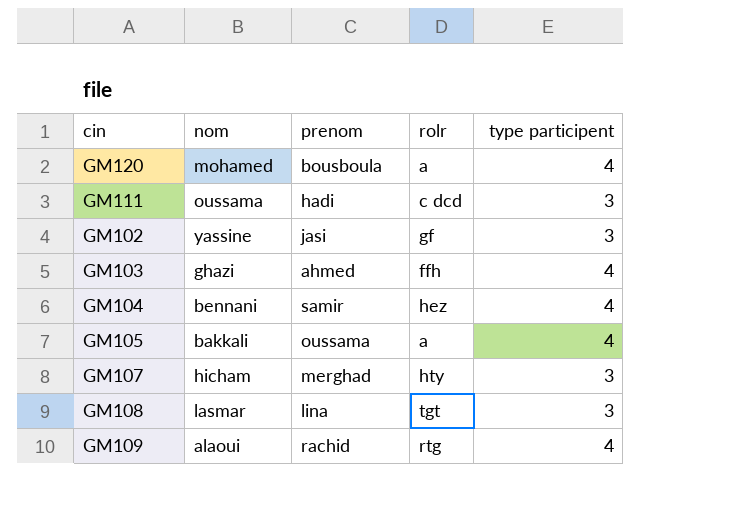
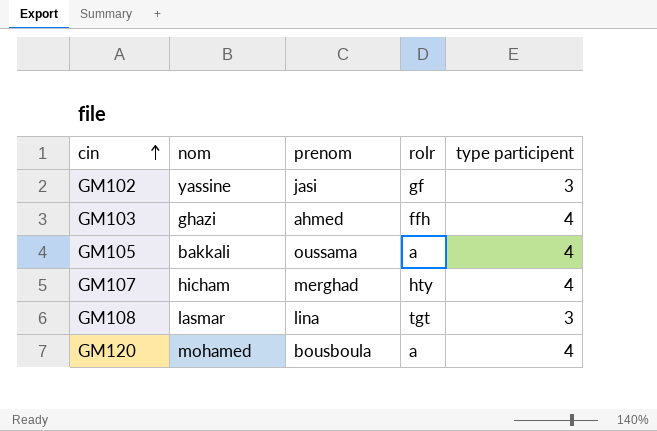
row order: none -> cin ascending
row GM111: oussama | hadi | c dcd | 3 -> none
row GM104: bennani | samir | hez | 4 -> none
row GM109: alaoui | rachid | rtg | 4 -> none
GM107 | type participent: 3 -> 4

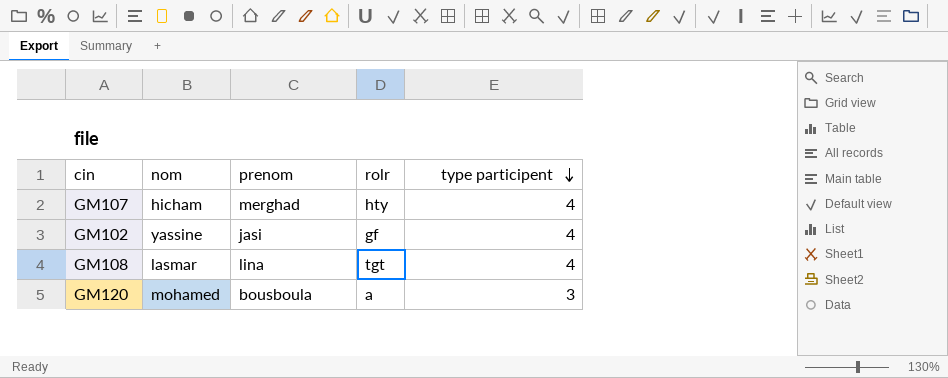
row order: cin ascending -> type participent descending
row GM103: ghazi | ahmed | ffh | 4 -> none
row GM105: bakkali | oussama | a | 4 -> none
GM102 | type participent: 3 -> 4
GM108 | type participent: 3 -> 4
GM120 | type participent: 4 -> 3

